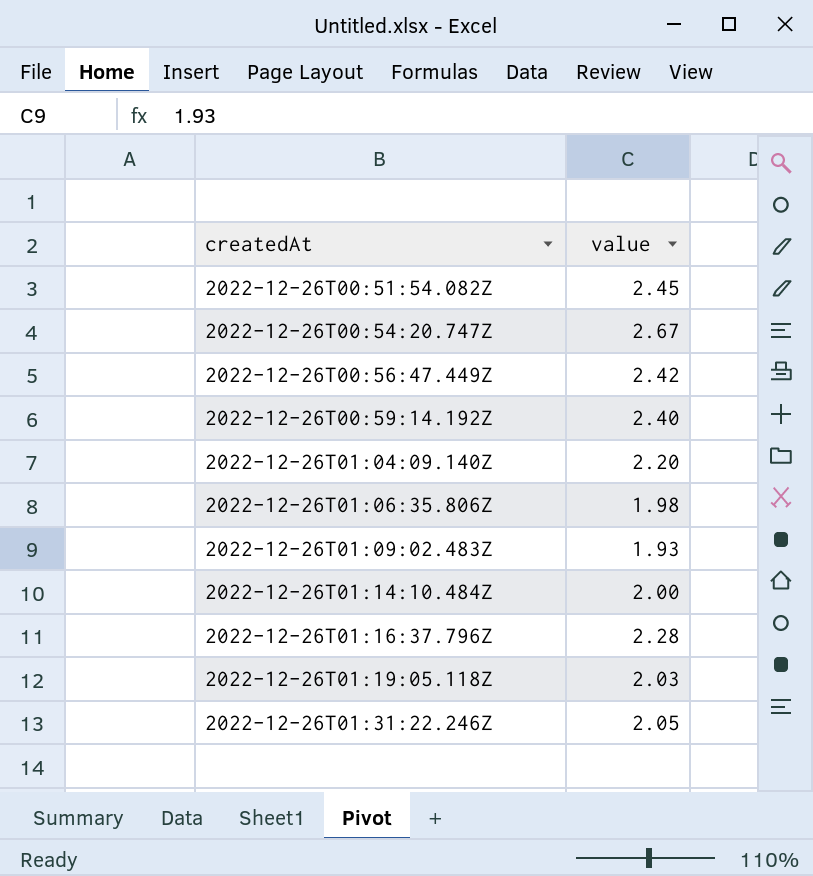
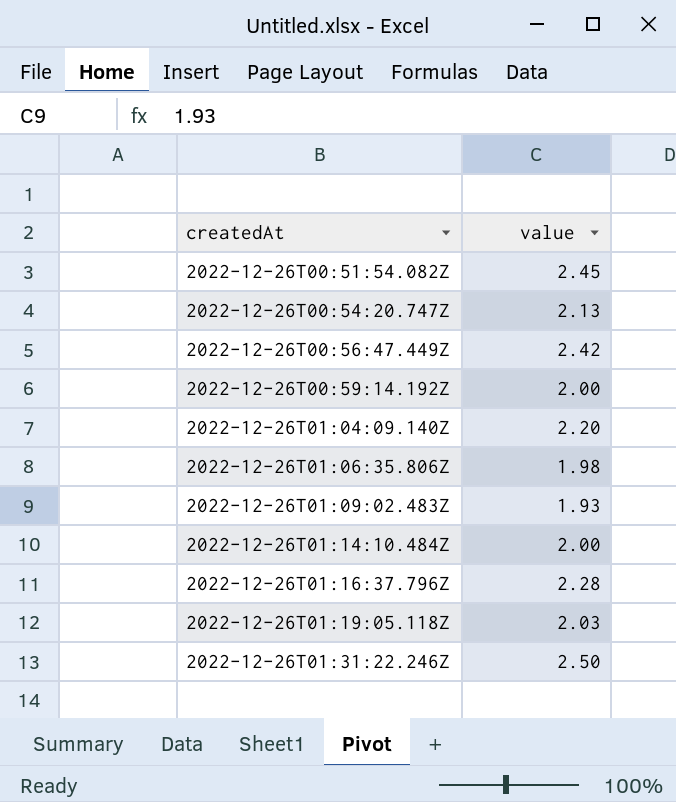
2022-12-26T00:54:20.747Z | value: 2.67 -> 2.13
2022-12-26T00:59:14.192Z | value: 2.40 -> 2.00
2022-12-26T01:31:22.246Z | value: 2.05 -> 2.50

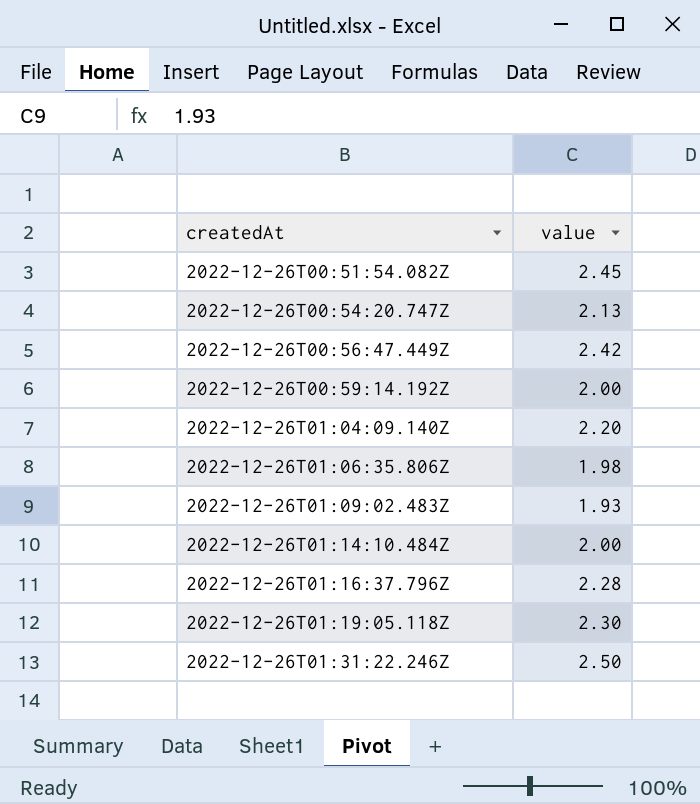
2022-12-26T01:19:05.118Z | value: 2.03 -> 2.30

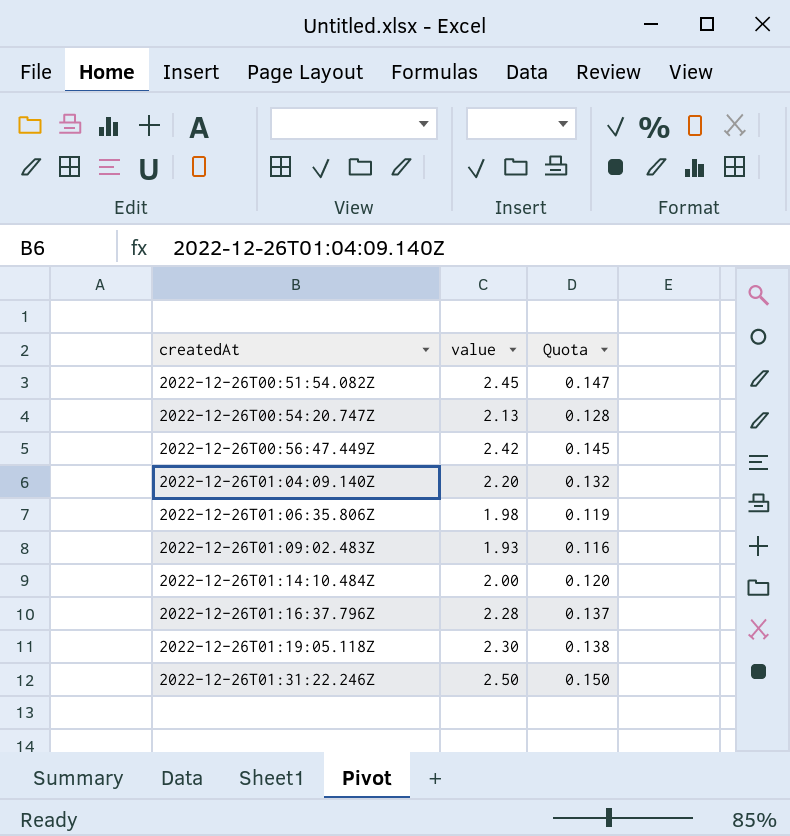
column Quota | formula: none -> [value] * 0.06
row 2022-12-26T00:59:14.192Z: 2.00 -> none

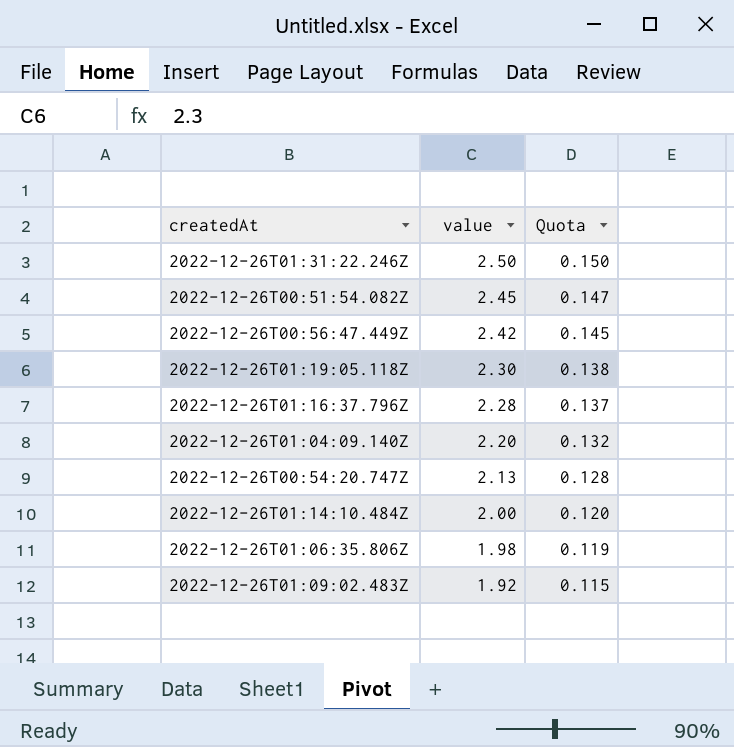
row order: createdAt ascending -> value descending
2022-12-26T01:09:02.483Z | value: 1.93 -> 1.92
2022-12-26T01:09:02.483Z | Quota: 0.116 -> 0.115

